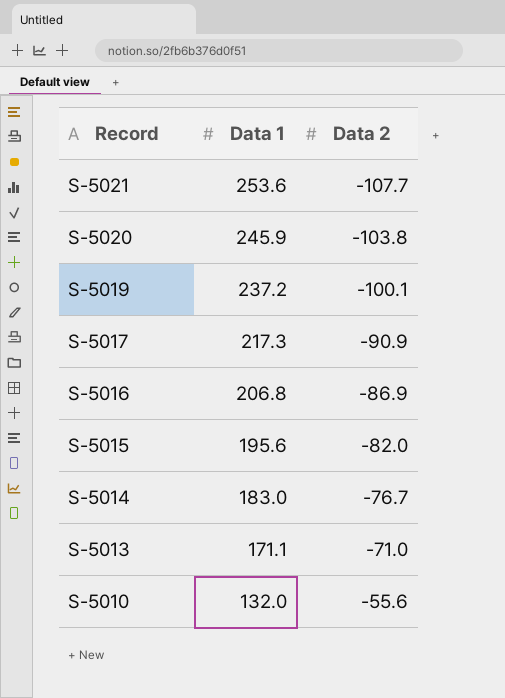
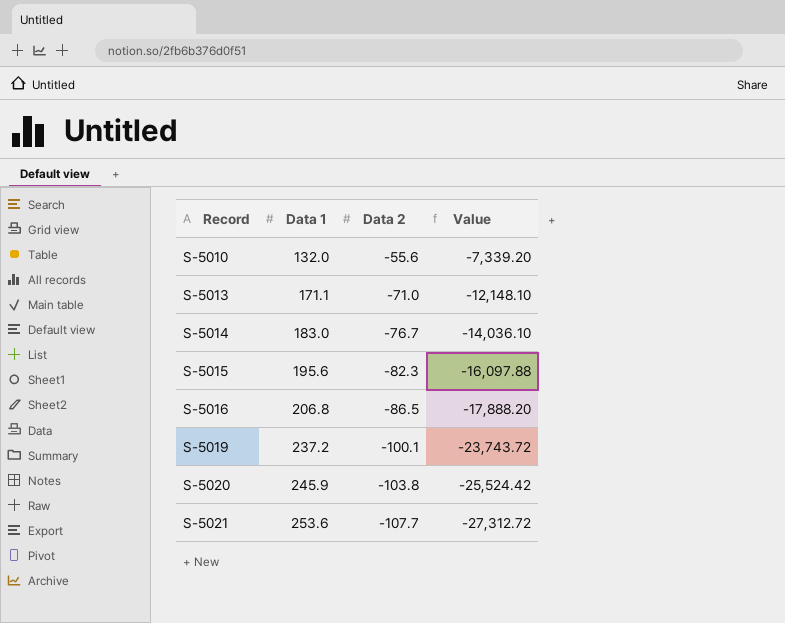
row order: Record descending -> Record ascending
column Value | formula: none -> [Data 1] * [Data 2]
row S-5017: 217.3 | -90.9 -> none
S-5015 | Data 2: -82.0 -> -82.3
S-5016 | Data 2: -86.9 -> -86.5

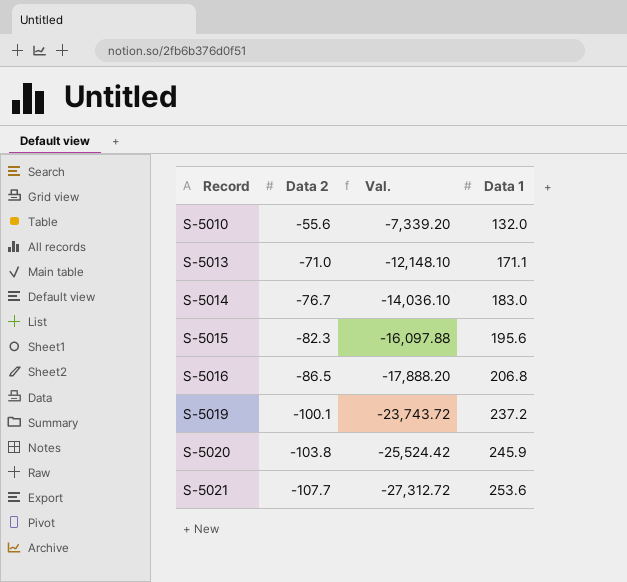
column name: Value -> Val.
column Data 1 | position: 2 -> 4

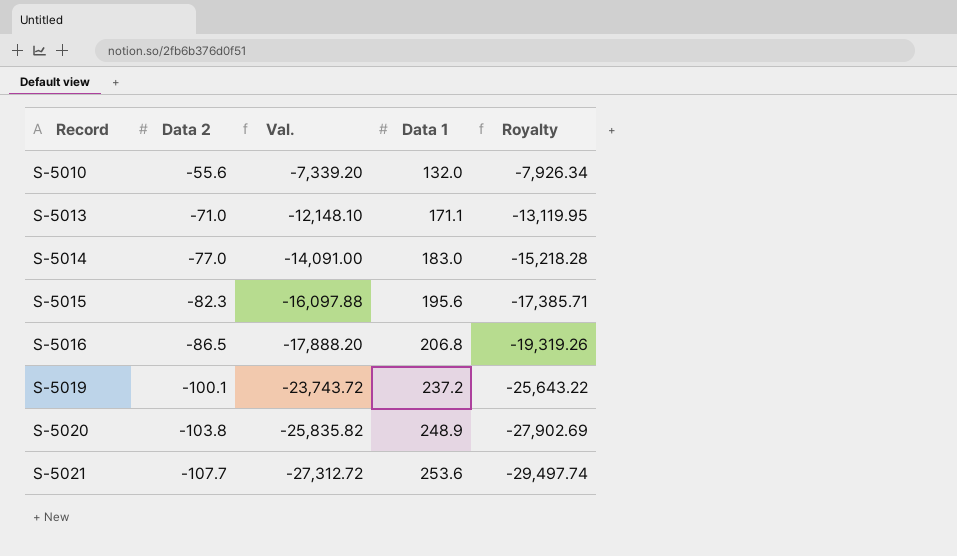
column Royalty | formula: none -> [Val.] * 1.08
S-5014 | Data 2: -76.7 -> -77.0
S-5014 | Val.: -14,036.10 -> -14,091.00
S-5020 | Val.: -25,524.42 -> -25,835.82
S-5020 | Data 1: 245.9 -> 248.9

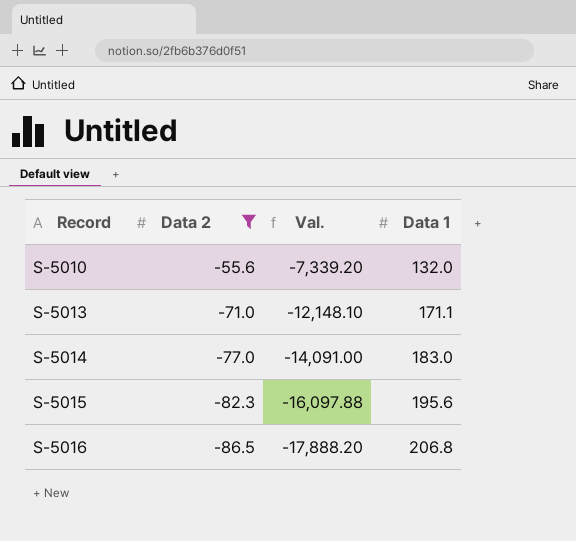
filter: none -> Data 2 >= -86.5
column Royalty | formula: [Val.] * 1.08 -> none

